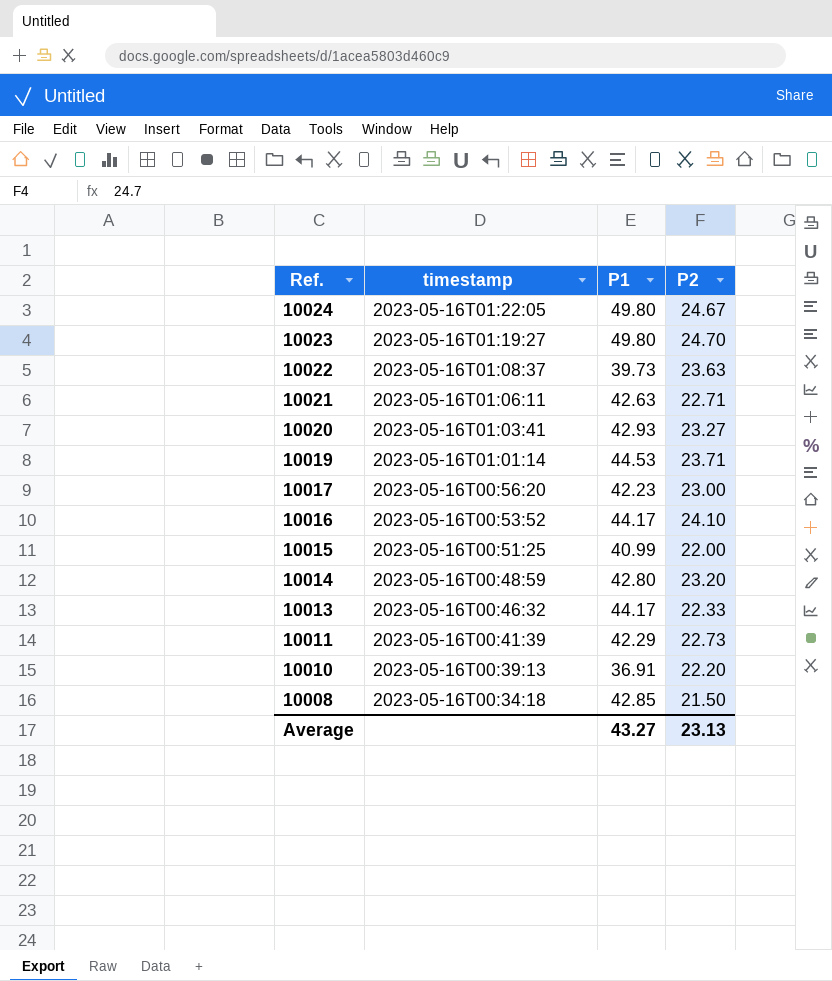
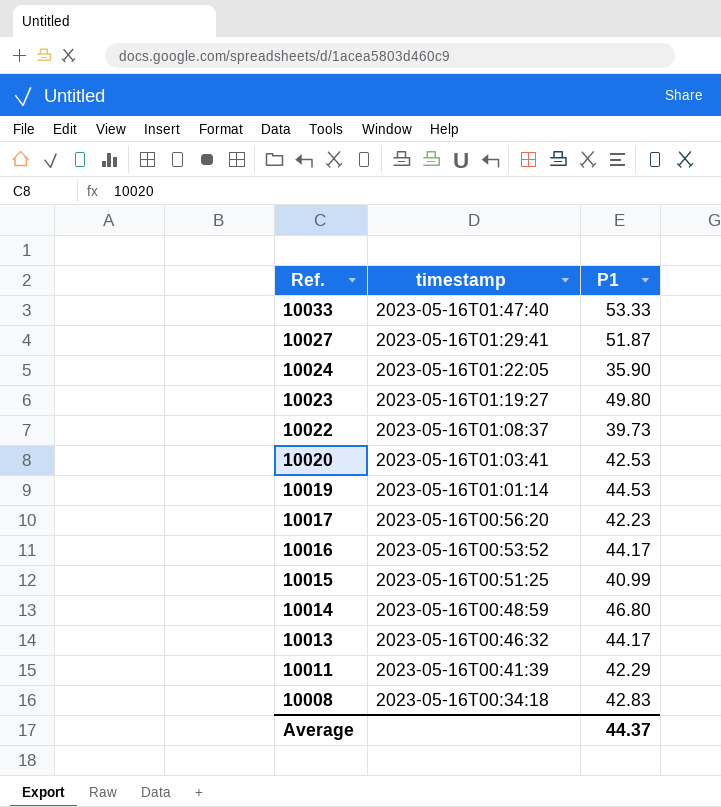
column P2 | position: 4 -> none
row 10021: 2023-05-16T01:06:11 | 42.63 | 22.71 -> none
row 10010: 2023-05-16T00:39:13 | 36.91 | 22.20 -> none
row 10033: none -> 2023-05-16T01:47:40 | 53.33
row 10027: none -> 2023-05-16T01:29:41 | 51.87
10024 | P1: 49.80 -> 35.90
10020 | P1: 42.93 -> 42.53
10014 | P1: 42.80 -> 46.80
10008 | P1: 42.85 -> 42.83
Average | P1: 43.27 -> 44.37

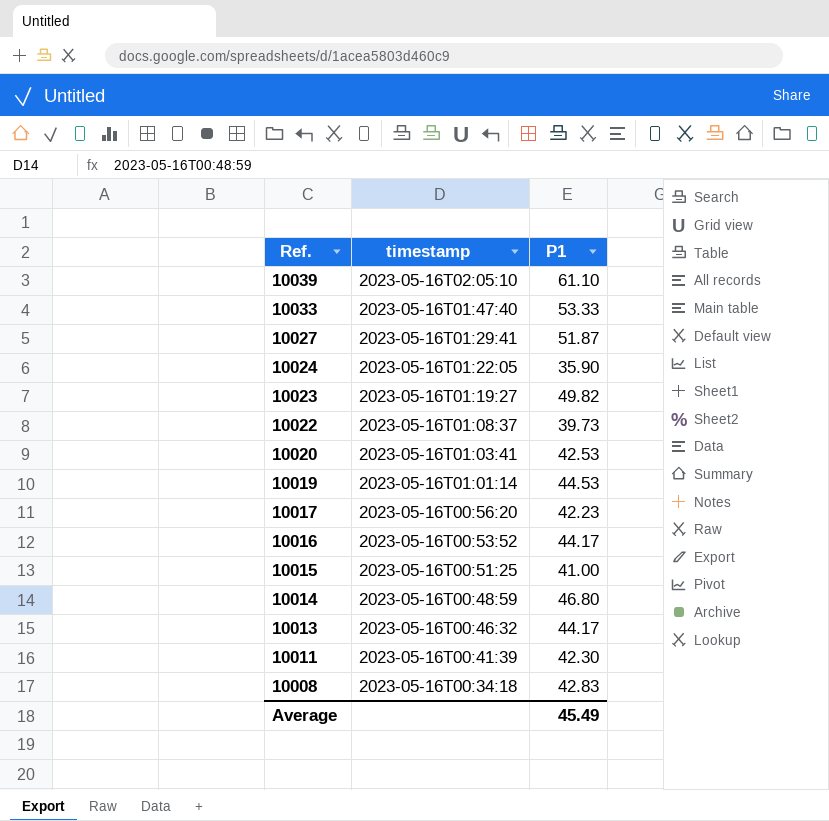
row 10039: none -> 2023-05-16T02:05:10 | 61.10
10023 | P1: 49.80 -> 49.82
10015 | P1: 40.99 -> 41.00
10011 | P1: 42.29 -> 42.30
Average | P1: 44.37 -> 45.49

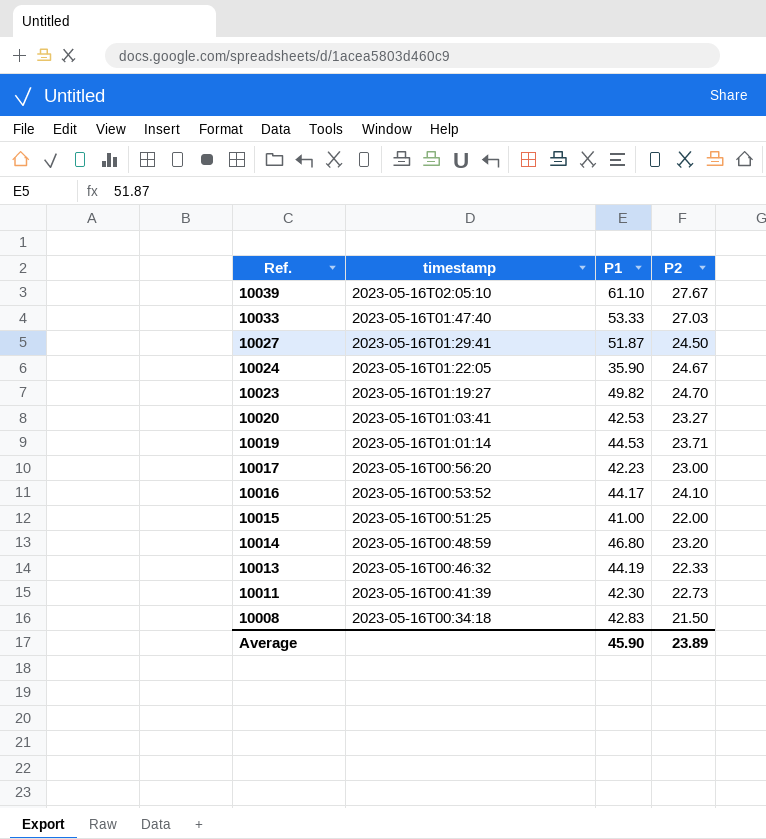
column P2 | position: none -> 4
row 10022: 2023-05-16T01:08:37 | 39.73 -> none
10013 | P1: 44.17 -> 44.19
Average | P1: 45.49 -> 45.90

